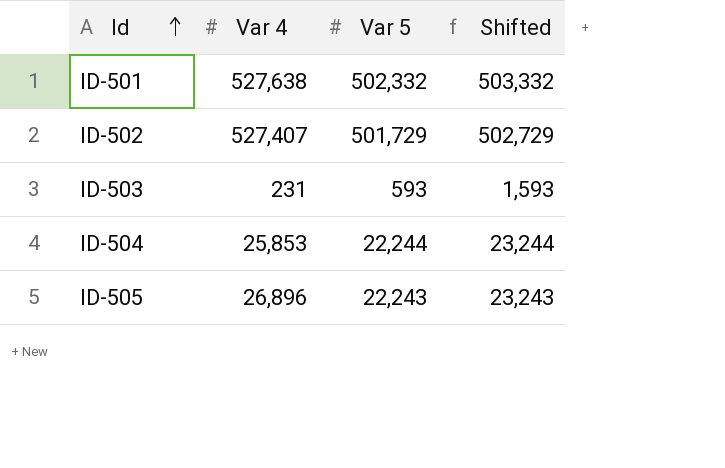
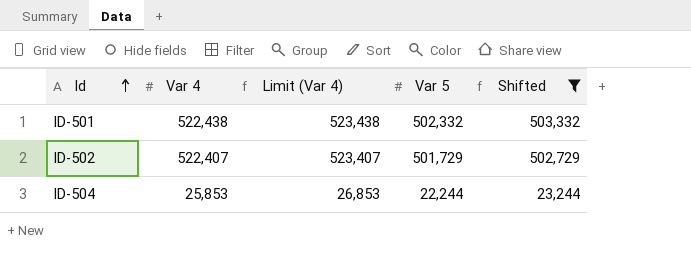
filter: none -> Shifted >= 23,244
column Limit (Var 4) | formula: none -> [Var 4] + 1000
ID-501 | Var 4: 527,638 -> 522,438
ID-502 | Var 4: 527,407 -> 522,407

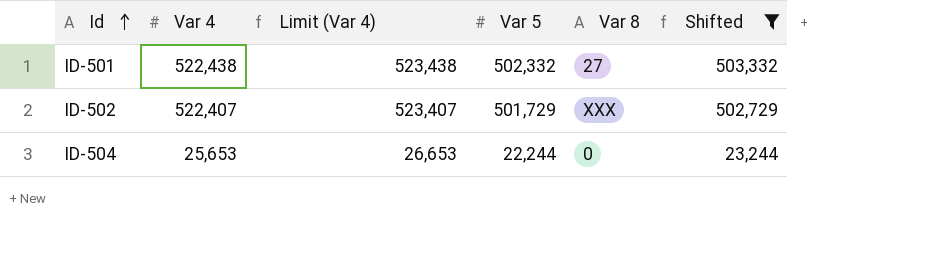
column Var 8 | position: none -> 5
ID-504 | Var 4: 25,853 -> 25,653
ID-504 | Limit (Var 4): 26,853 -> 26,653

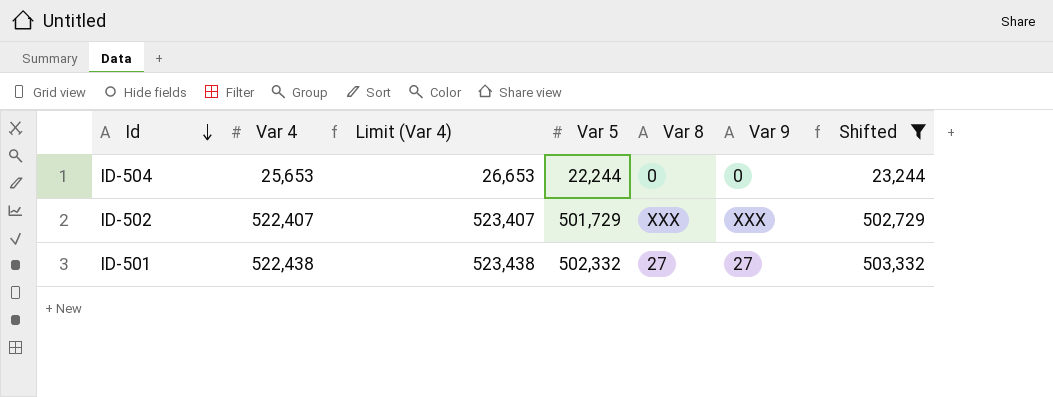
row order: Id ascending -> Id descending
column Var 9 | position: none -> 6

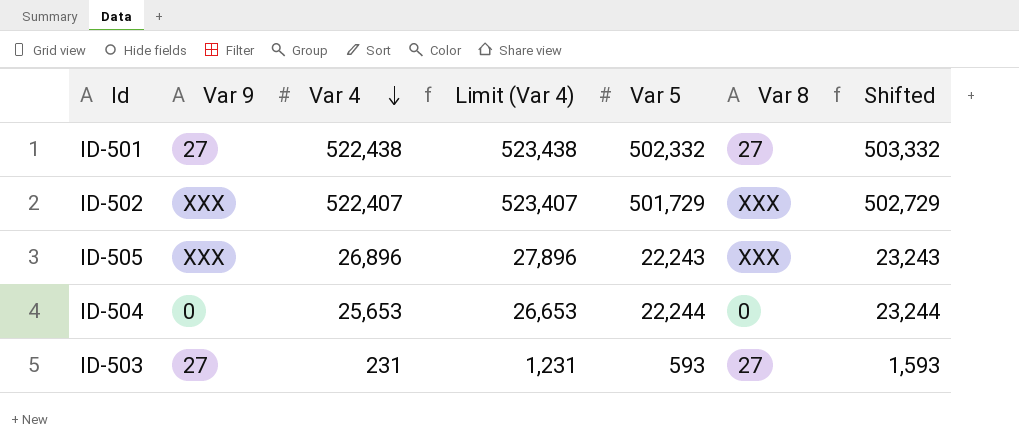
filter: Shifted >= 23,244 -> none
row order: Id descending -> Var 4 descending
column Var 9 | position: 6 -> 2

